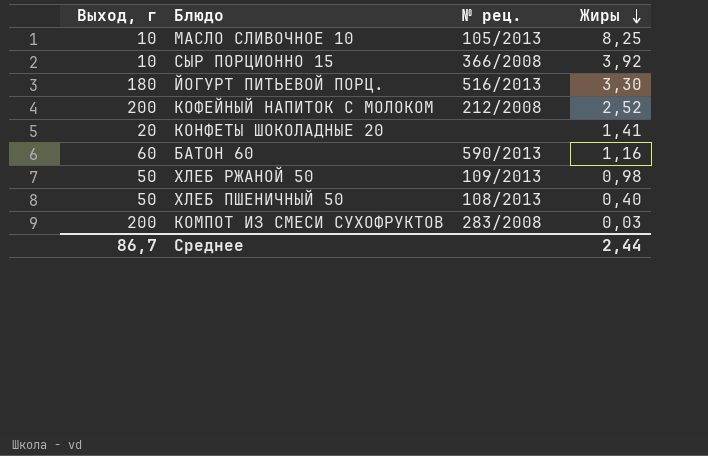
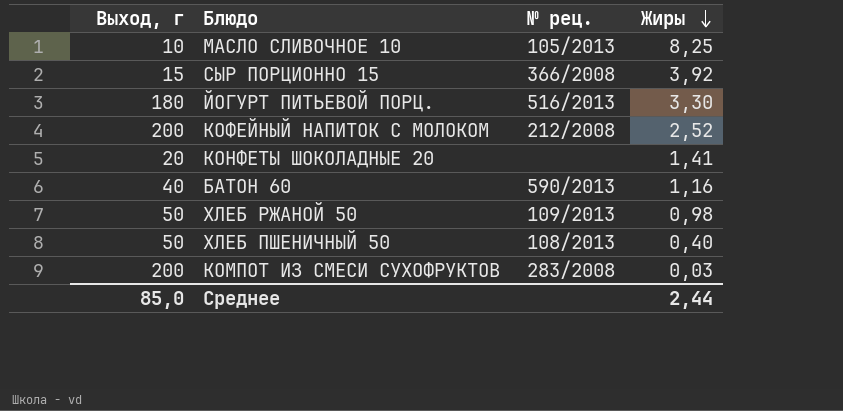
СЫР ПОРЦИОННО 15 | Выход, г: 10 -> 15
БАТОН 60 | Выход, г: 60 -> 40
Среднее | Выход, г: 86,7 -> 85,0

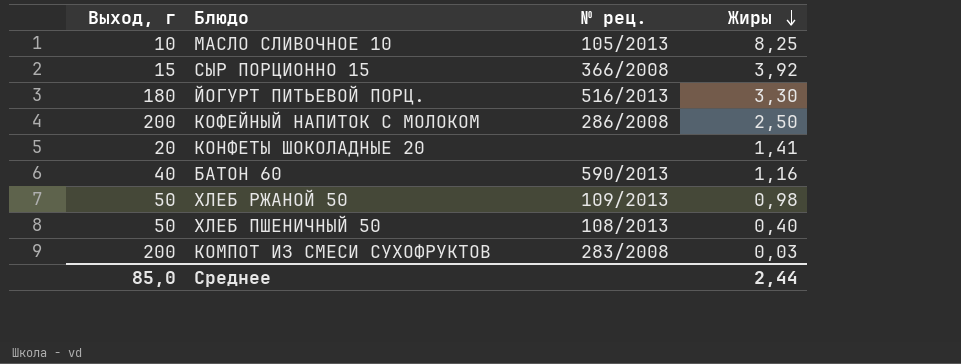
КОФЕЙНЫЙ НАПИТОК С МОЛОКОМ | № рец.: 212/2008 -> 286/2008
КОФЕЙНЫЙ НАПИТОК С МОЛОКОМ | Жиры: 2,52 -> 2,50

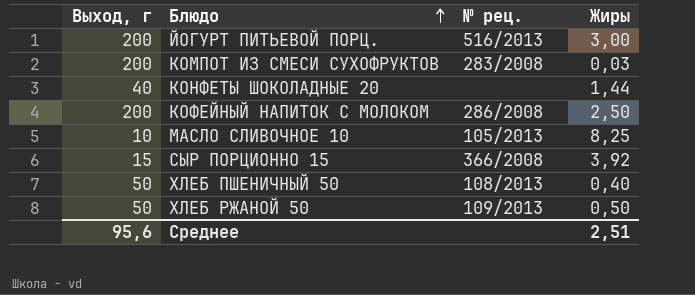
row order: Жиры descending -> Блюдо ascending
row БАТОН 60: 40 | 590/2013 | 1,16 -> none
ЙОГУРТ ПИТЬЕВОЙ ПОРЦ. | Выход, г: 180 -> 200
ЙОГУРТ ПИТЬЕВОЙ ПОРЦ. | Жиры: 3,30 -> 3,00
КОНФЕТЫ ШОКОЛАДНЫЕ 20 | Выход, г: 20 -> 40
КОНФЕТЫ ШОКОЛАДНЫЕ 20 | Жиры: 1,41 -> 1,44
ХЛЕБ РЖАНОЙ 50 | Жиры: 0,98 -> 0,50
Среднее | Выход, г: 85,0 -> 95,6
Среднее | Жиры: 2,44 -> 2,51

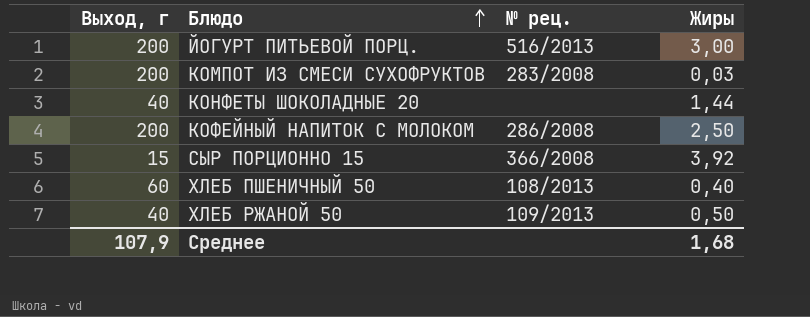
row МАСЛО СЛИВОЧНОЕ 10: 10 | 105/2013 | 8,25 -> none
ХЛЕБ ПШЕНИЧНЫЙ 50 | Выход, г: 50 -> 60
ХЛЕБ РЖАНОЙ 50 | Выход, г: 50 -> 40
Среднее | Выход, г: 95,6 -> 107,9
Среднее | Жиры: 2,51 -> 1,68

